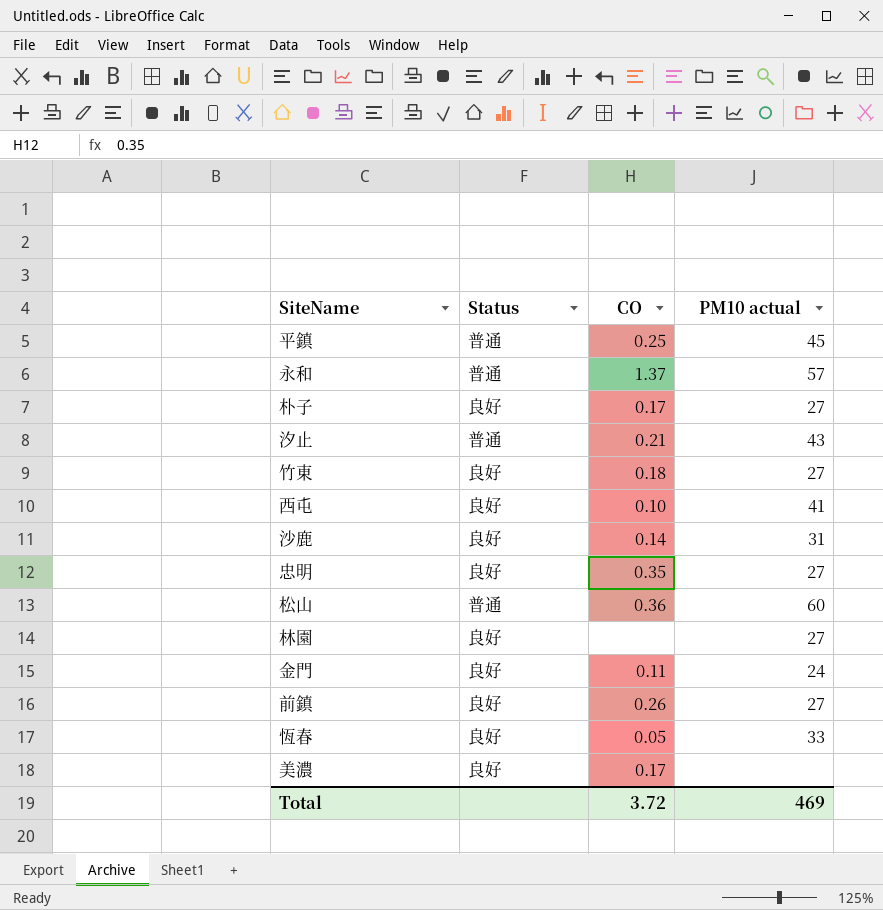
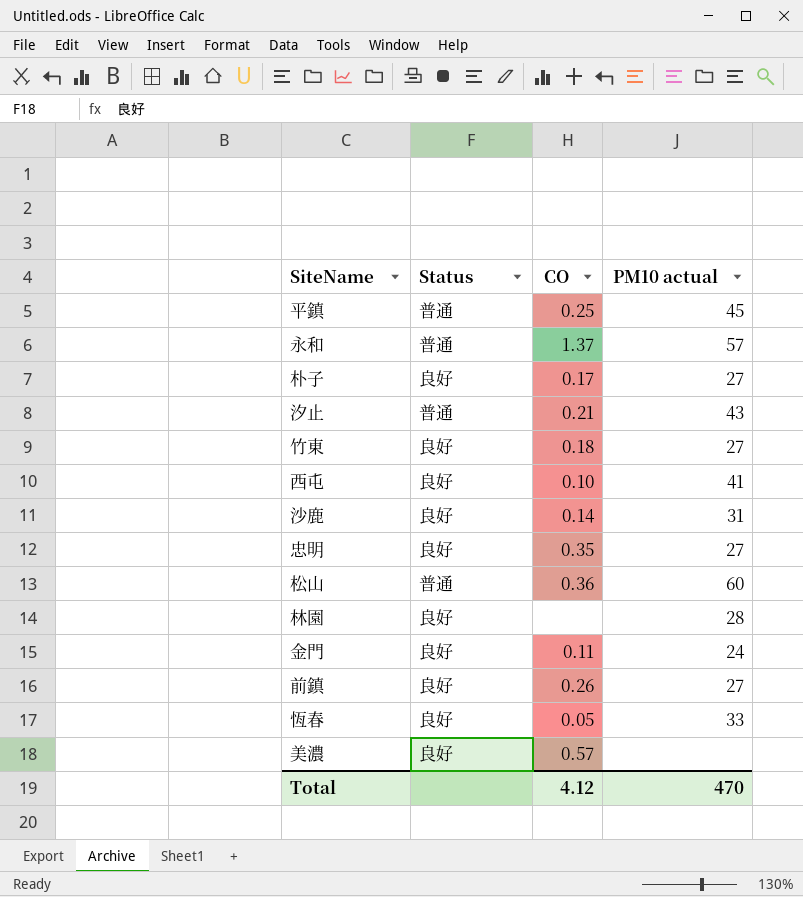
林園 | PM10 actual: 27 -> 28
美濃 | CO: 0.17 -> 0.57
Total | CO: 3.72 -> 4.12
Total | PM10 actual: 469 -> 470

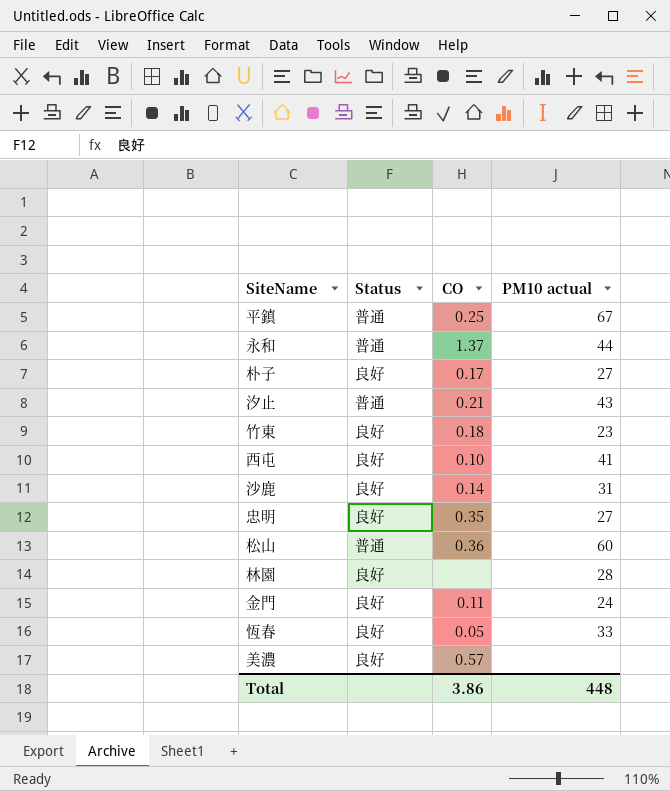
row 前鎮: 良好 | 0.26 | 27 -> none
平鎮 | PM10 actual: 45 -> 67
永和 | PM10 actual: 57 -> 44
竹東 | PM10 actual: 27 -> 23
Total | CO: 4.12 -> 3.86
Total | PM10 actual: 470 -> 448

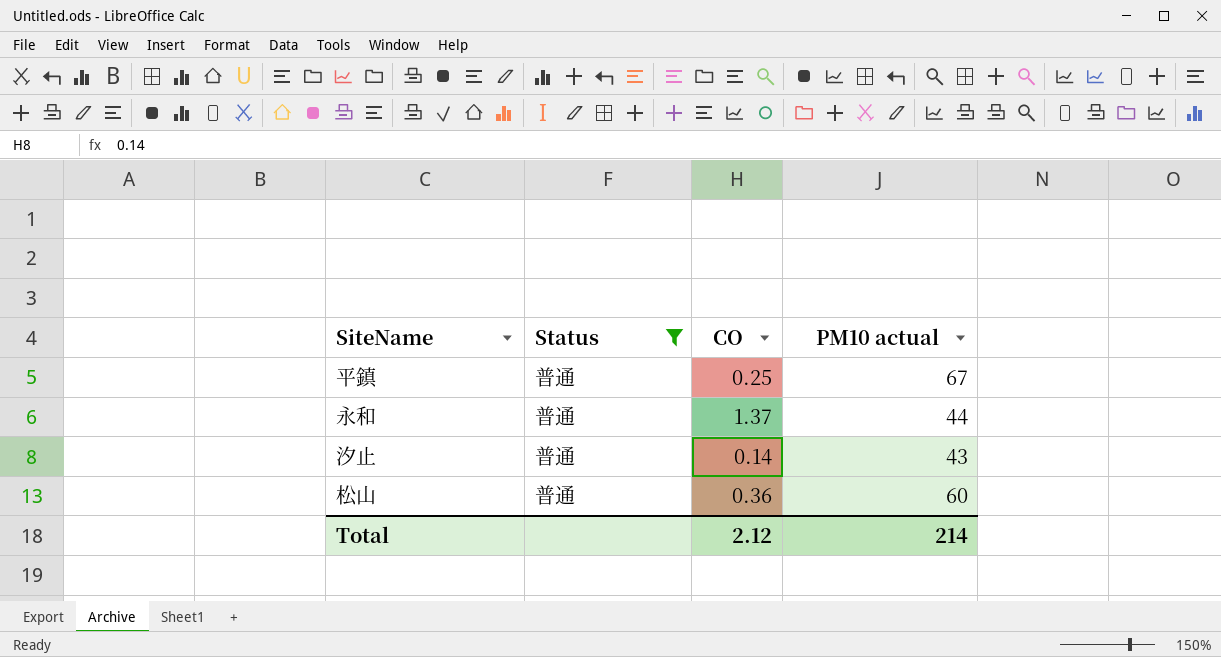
filter: none -> Status = 普通
汐止 | CO: 0.21 -> 0.14
Total | CO: 3.86 -> 2.12
Total | PM10 actual: 448 -> 214

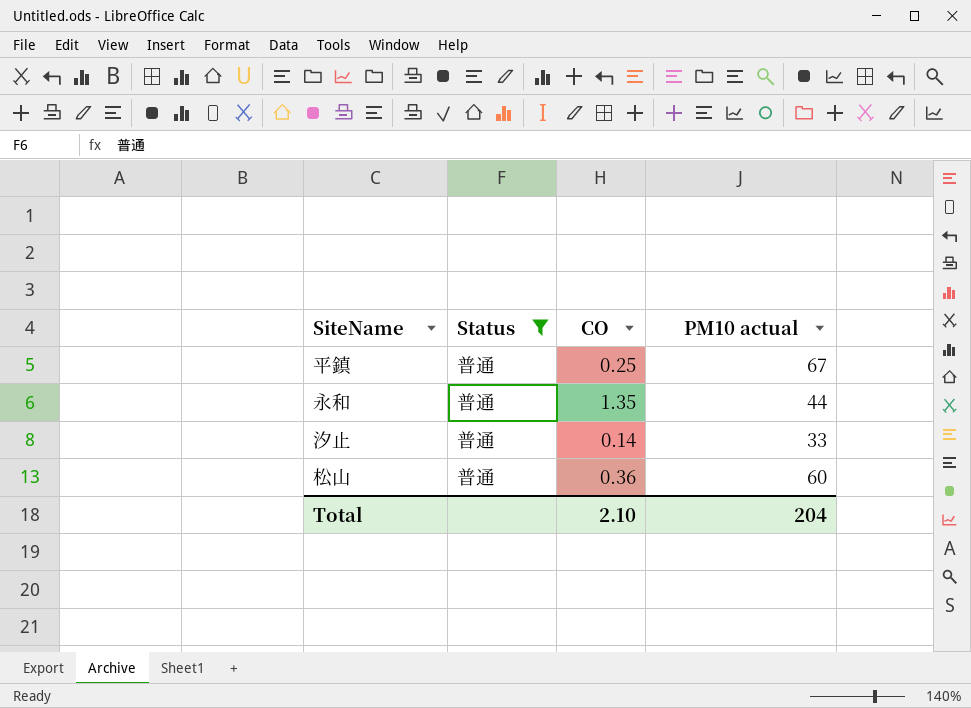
永和 | CO: 1.37 -> 1.35
汐止 | PM10 actual: 43 -> 33
Total | CO: 2.12 -> 2.10
Total | PM10 actual: 214 -> 204

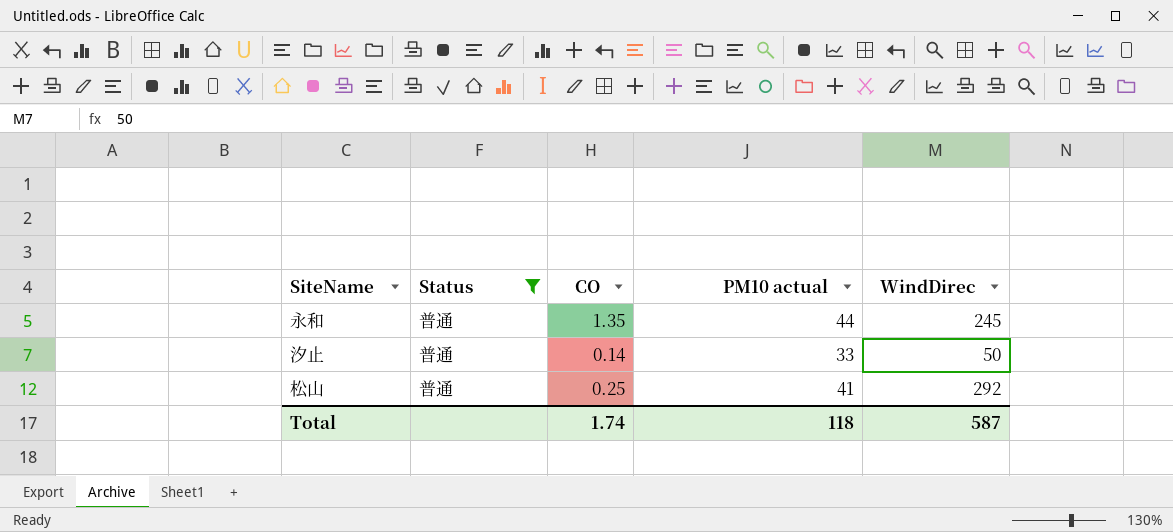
column WindDirec | position: none -> 5
row 平鎮: 普通 | 0.25 | 67 -> none
松山 | CO: 0.36 -> 0.25
松山 | PM10 actual: 60 -> 41
Total | CO: 2.10 -> 1.74
Total | PM10 actual: 204 -> 118

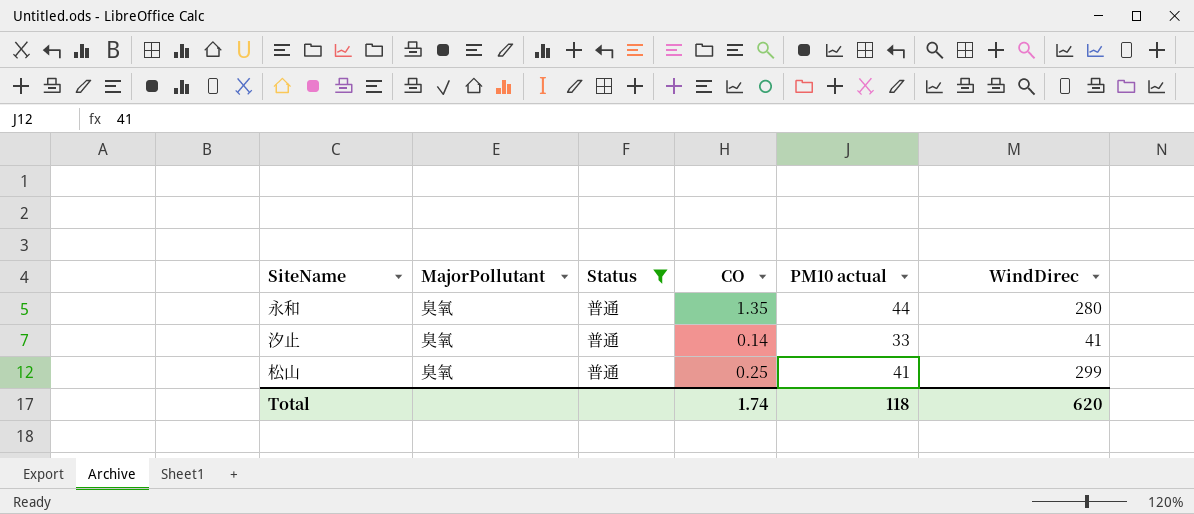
column MajorPollutant | position: none -> 2
永和 | WindDirec: 245 -> 280
汐止 | WindDirec: 50 -> 41
松山 | WindDirec: 292 -> 299
Total | WindDirec: 587 -> 620

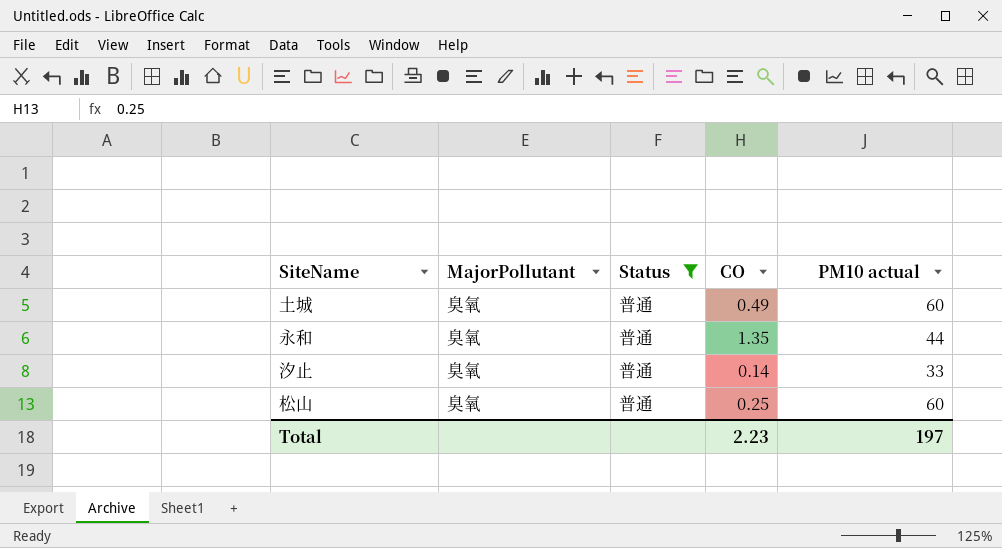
column WindDirec | position: 6 -> none
row 土城: none -> 臭氧 | 普通 | 0.49 | 60
松山 | PM10 actual: 41 -> 60
Total | CO: 1.74 -> 2.23
Total | PM10 actual: 118 -> 197

